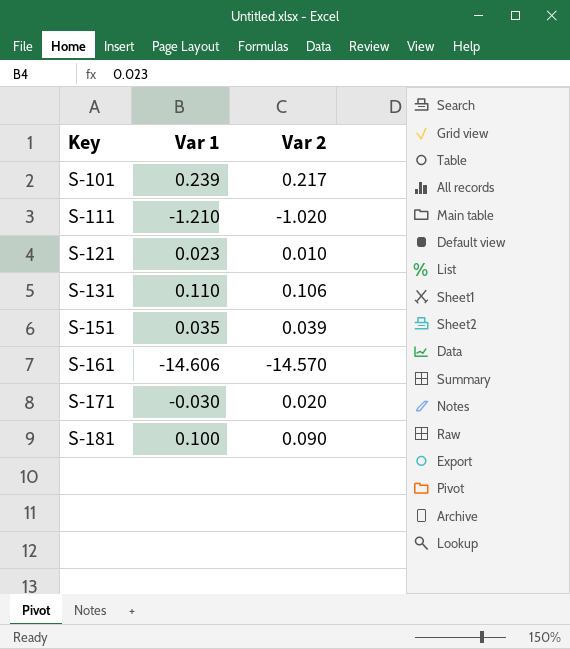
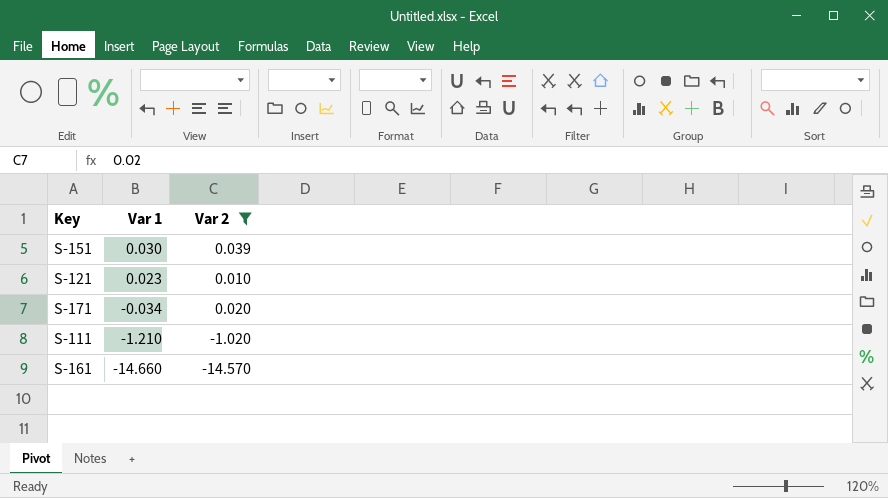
filter: none -> Var 2 <= 0.039
row order: Key ascending -> Var 1 descending
S-151 | Var 1: 0.035 -> 0.030
S-171 | Var 1: -0.030 -> -0.034
S-161 | Var 1: -14.606 -> -14.660

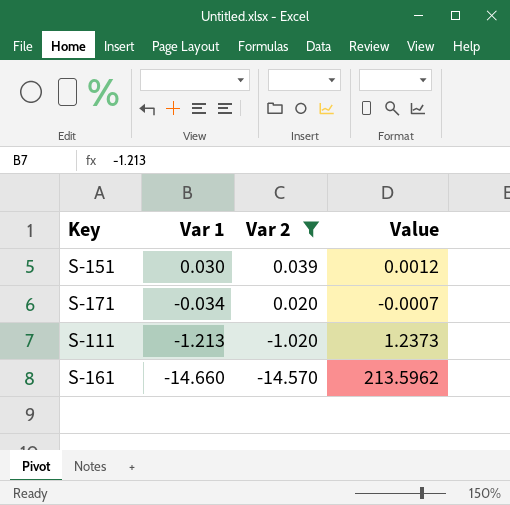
column Value | formula: none -> [Var 1] * [Var 2]
row S-121: 0.023 | 0.010 -> none
S-111 | Var 1: -1.210 -> -1.213

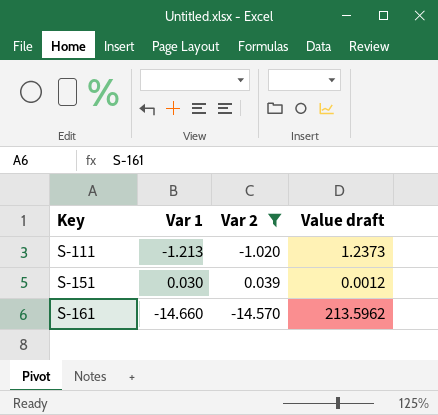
row order: Var 1 descending -> Key ascending
column name: Value -> Value draft
row S-171: -0.034 | 0.020 | -0.0007 -> none

